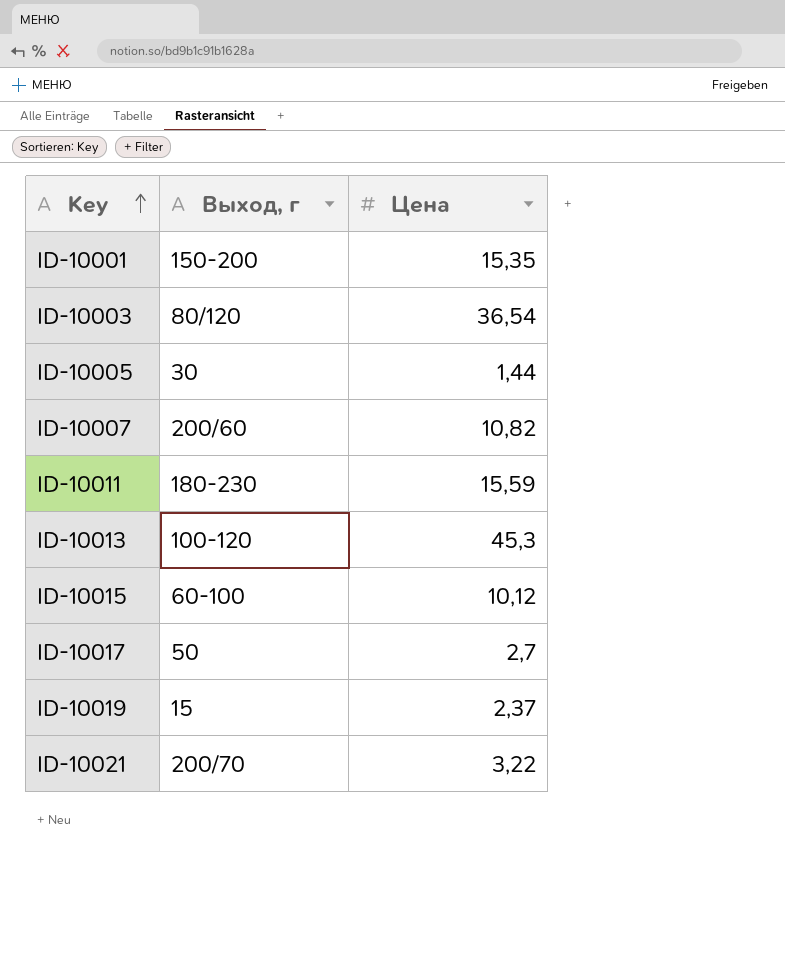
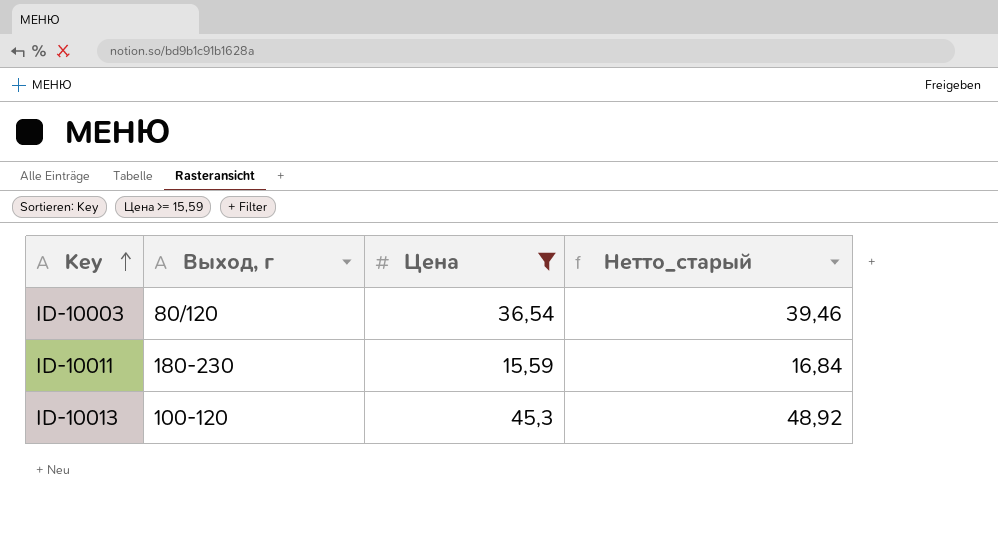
filter: none -> Цена >= 15,59
column Нетто_старый | formula: none -> [Цена] * 1,08

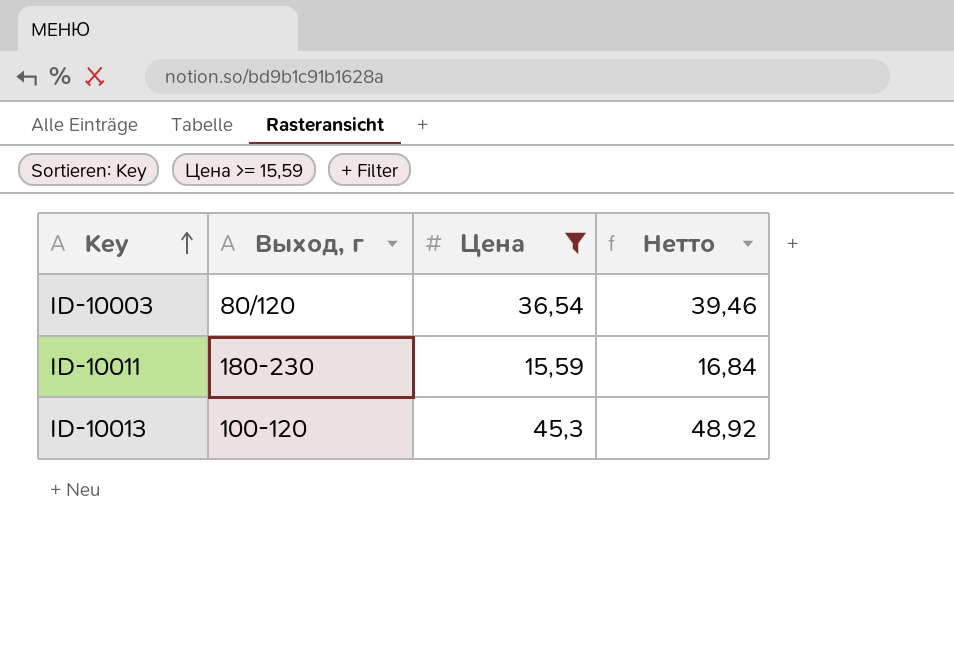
column name: Нетто_старый -> Нетто

